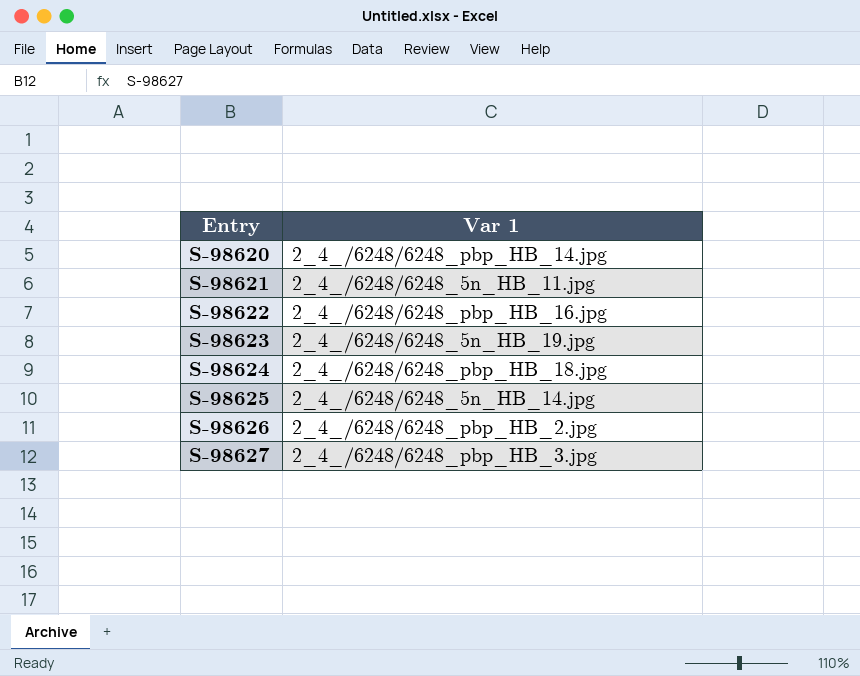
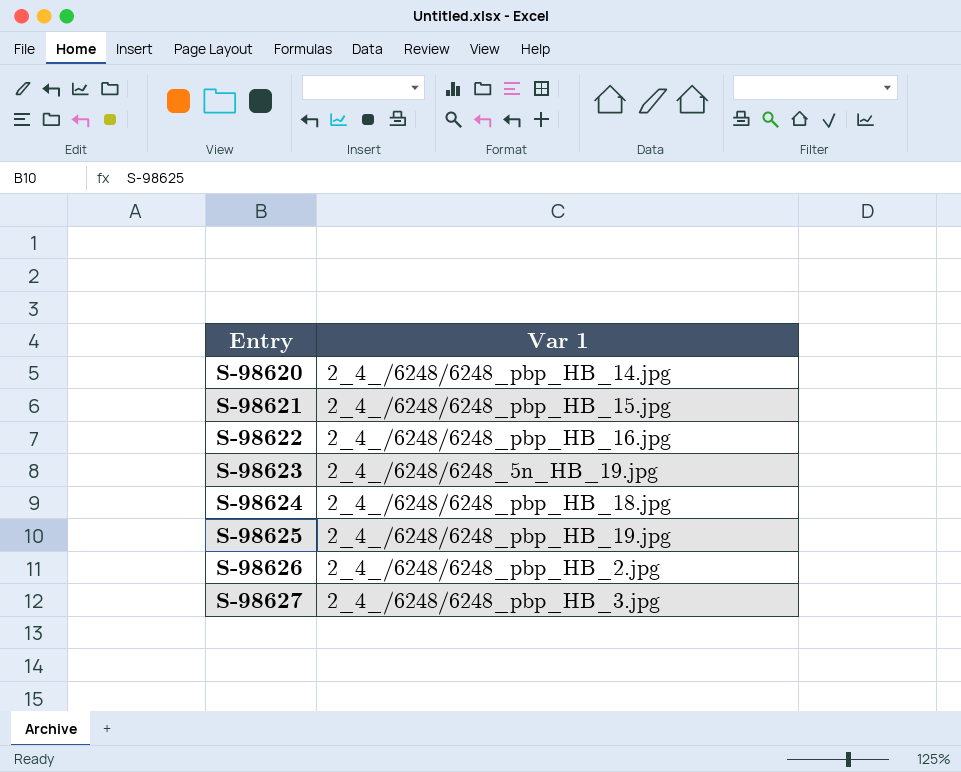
S-98621 | Var 1: 2_4_/6248/6248_5n_HB_11.jpg -> 2_4_/6248/6248_pbp_HB_15.jpg
S-98625 | Var 1: 2_4_/6248/6248_5n_HB_14.jpg -> 2_4_/6248/6248_pbp_HB_19.jpg

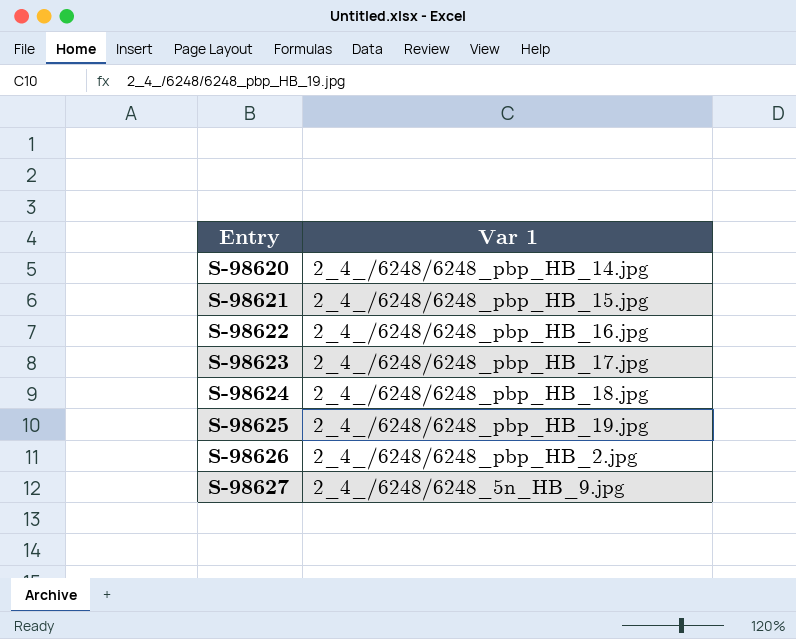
S-98623 | Var 1: 2_4_/6248/6248_5n_HB_19.jpg -> 2_4_/6248/6248_pbp_HB_17.jpg
S-98627 | Var 1: 2_4_/6248/6248_pbp_HB_3.jpg -> 2_4_/6248/6248_5n_HB_9.jpg

